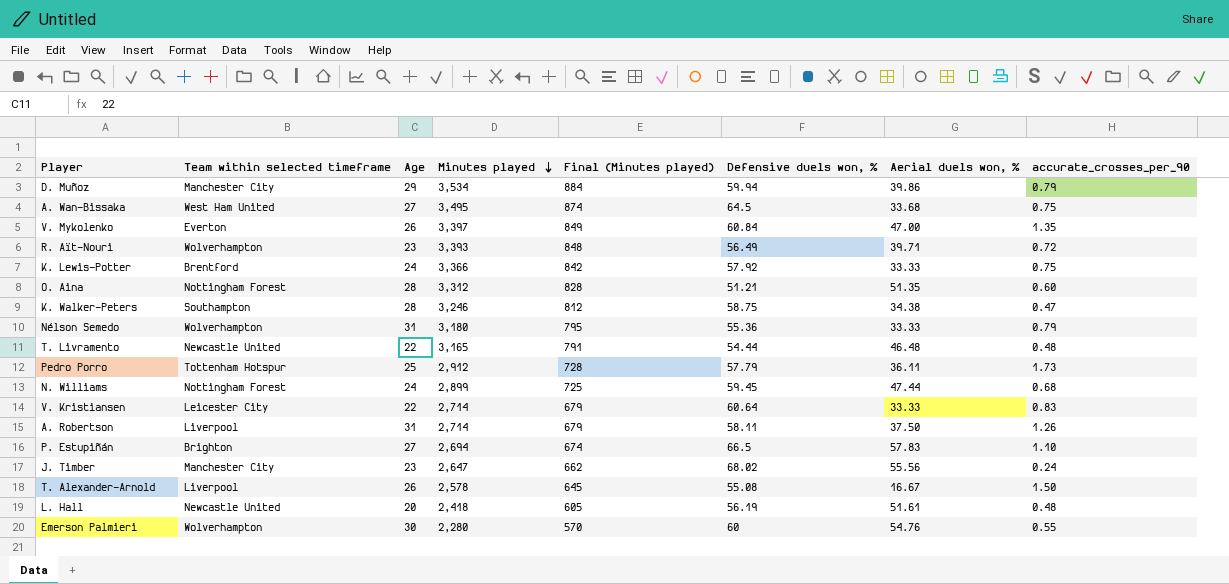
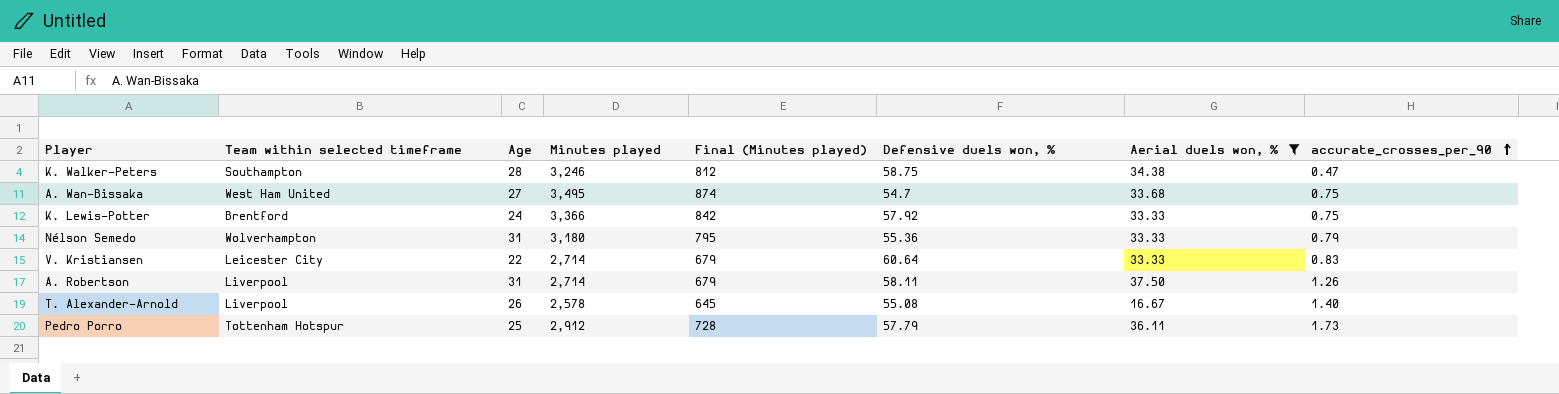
filter: none -> Aerial duels won, % <= 37.50
row order: Minutes played descending -> accurate_crosses_per_90 ascending
A. Wan-Bissaka | Defensive duels won, %: 64.5 -> 54.7
T. Alexander-Arnold | accurate_crosses_per_90: 1.50 -> 1.40

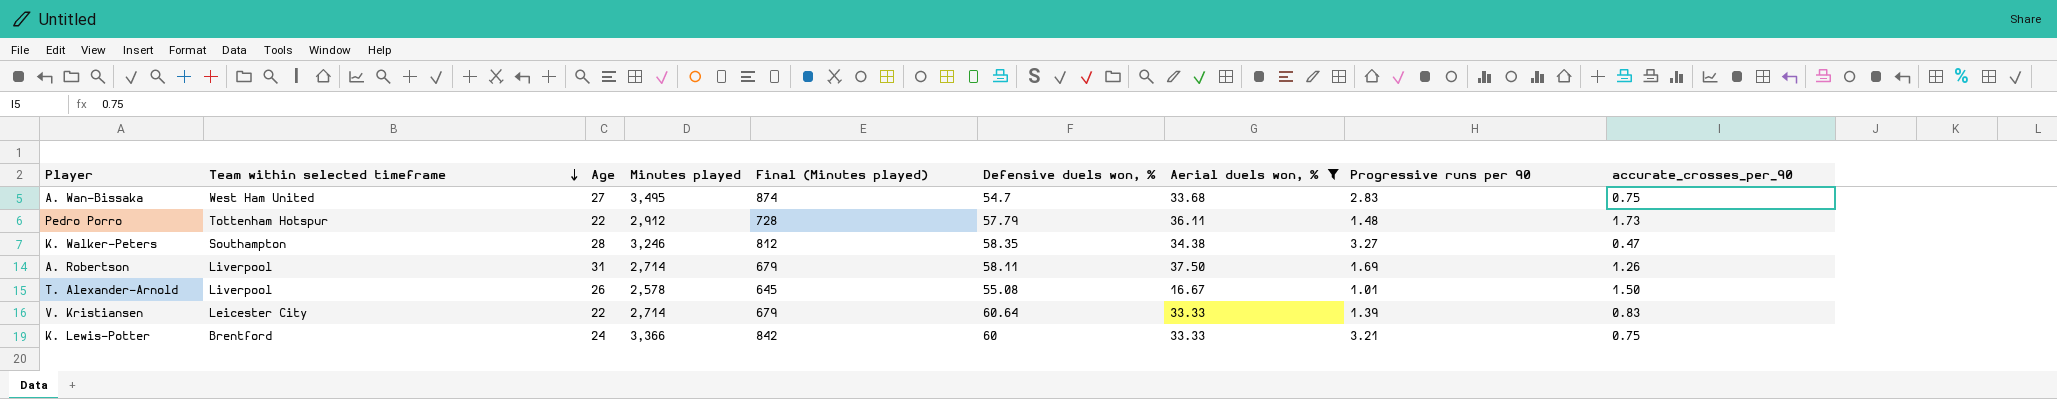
row order: accurate_crosses_per_90 ascending -> Team within selected timeframe descending
column Progressive runs per 90 | position: none -> 8
row Nélson Semedo: Wolverhampton | 31 | 3,180 | 795 | 55.36 | 33.33 | 0.79 -> none
Pedro Porro | Age: 25 -> 22
K. Walker-Peters | Defensive duels won, %: 58.75 -> 58.35
T. Alexander-Arnold | accurate_crosses_per_90: 1.40 -> 1.50
K. Lewis-Potter | Defensive duels won, %: 57.92 -> 60

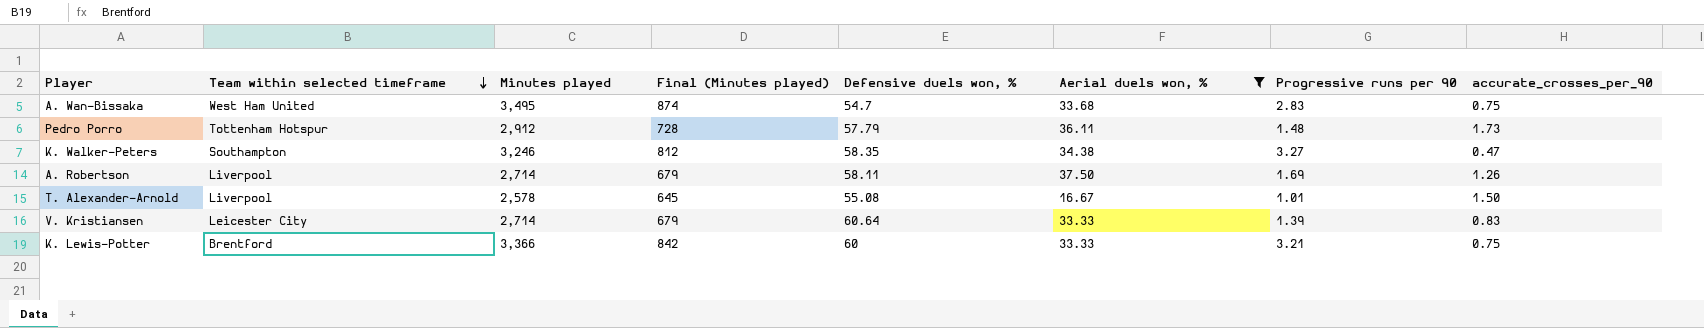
column Age | position: 3 -> none

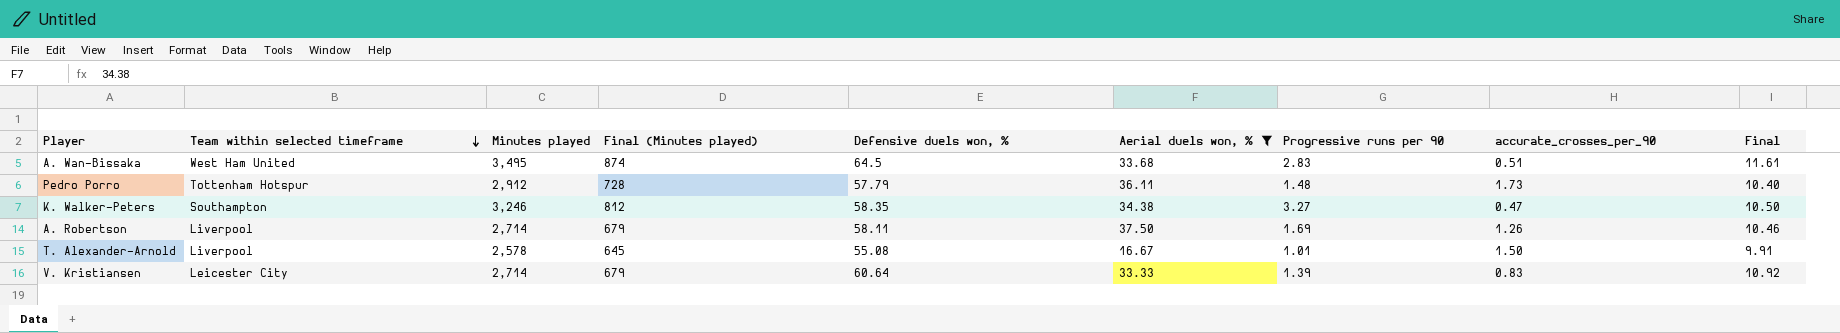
column Final | formula: none -> [Defensive duels won, %] * 0.18
row K. Lewis-Potter: Brentford | 3,366 | 842 | 60 | 33.33 | 3.21 | 0.75 -> none
A. Wan-Bissaka | Defensive duels won, %: 54.7 -> 64.5
A. Wan-Bissaka | accurate_crosses_per_90: 0.75 -> 0.51

